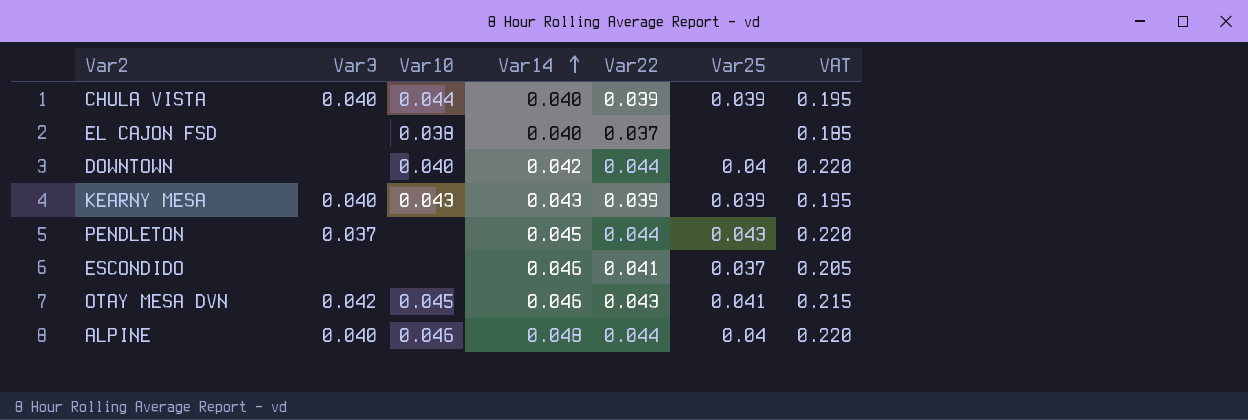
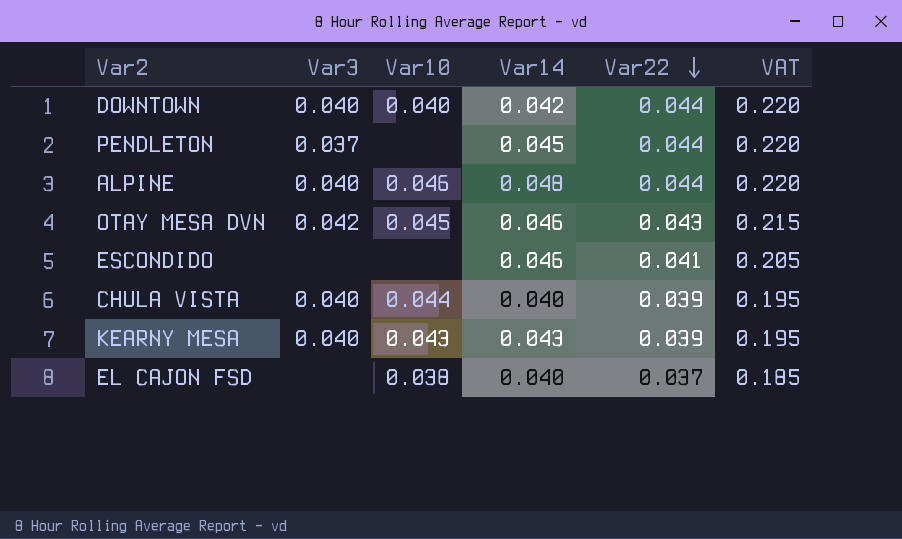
row order: Var14 ascending -> Var22 descending
column Var25 | position: 6 -> none
DOWNTOWN | Var3: none -> 0.040

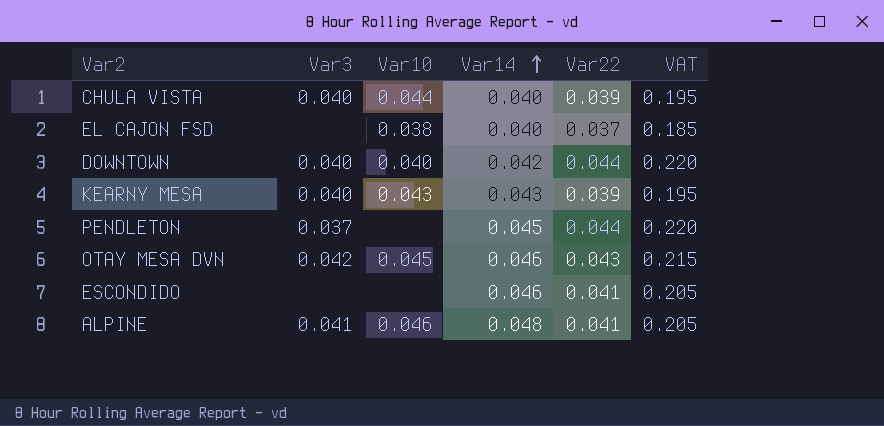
row order: Var22 descending -> Var14 ascending
ALPINE | Var3: 0.040 -> 0.041
ALPINE | Var22: 0.044 -> 0.041
ALPINE | VAT: 0.220 -> 0.205

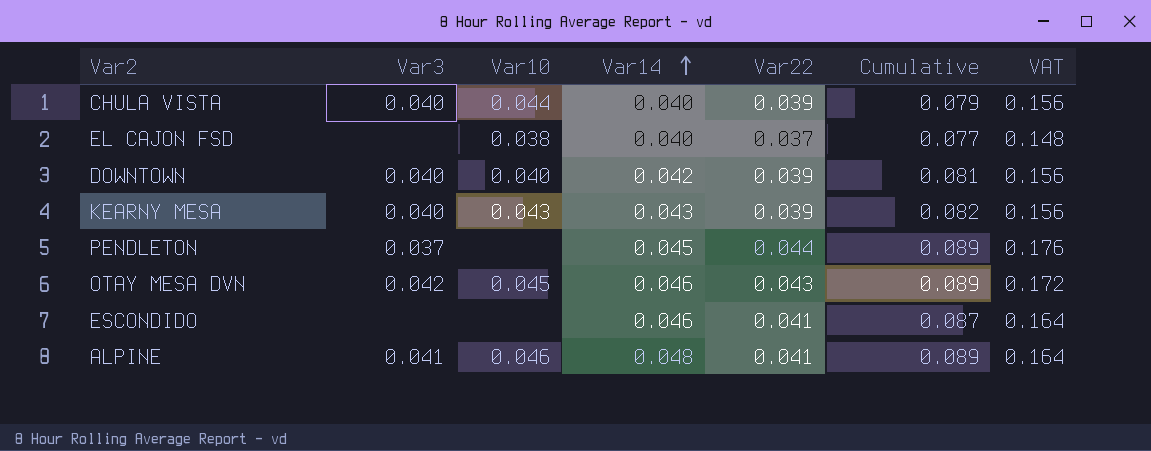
column Cumulative | formula: none -> [Var14] + [Var22]
column VAT | formula: [Var22] * 5 -> [Var22] * 4
DOWNTOWN | Var22: 0.044 -> 0.039

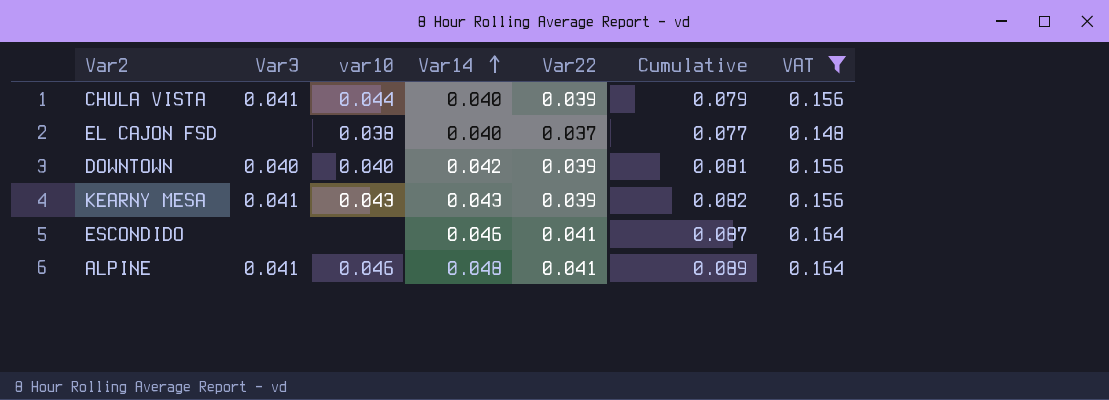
filter: none -> VAT <= 0.164
column name: Var10 -> var10
CHULA VISTA | Var3: 0.040 -> 0.041
KEARNY MESA | Var3: 0.040 -> 0.041

